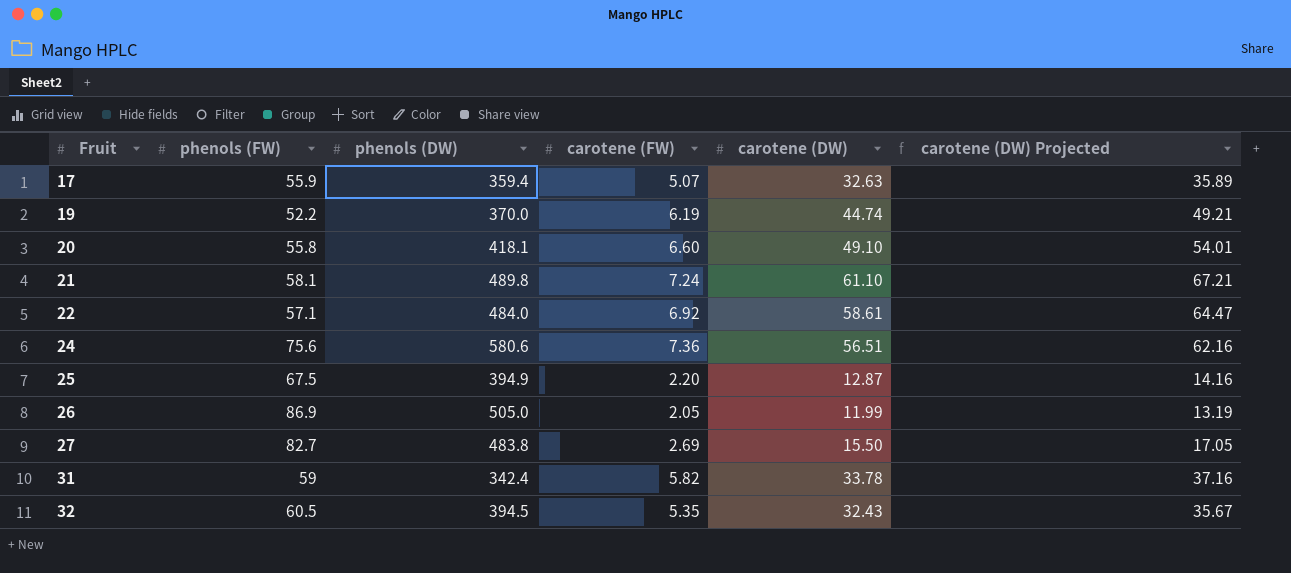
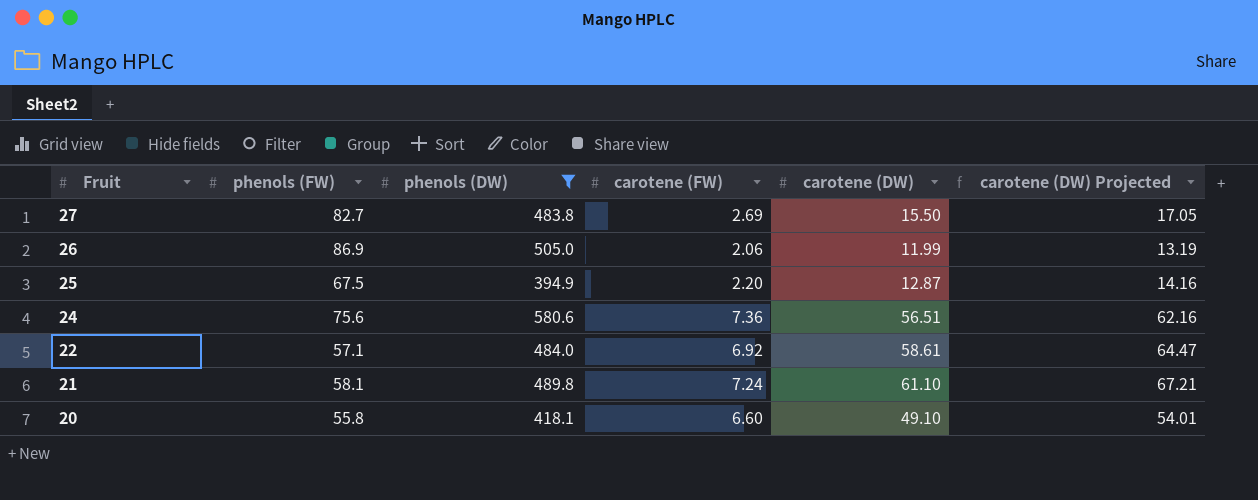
filter: none -> phenols (DW) >= 394.9
row order: Fruit ascending -> Fruit descending
26 | carotene (FW): 2.05 -> 2.06

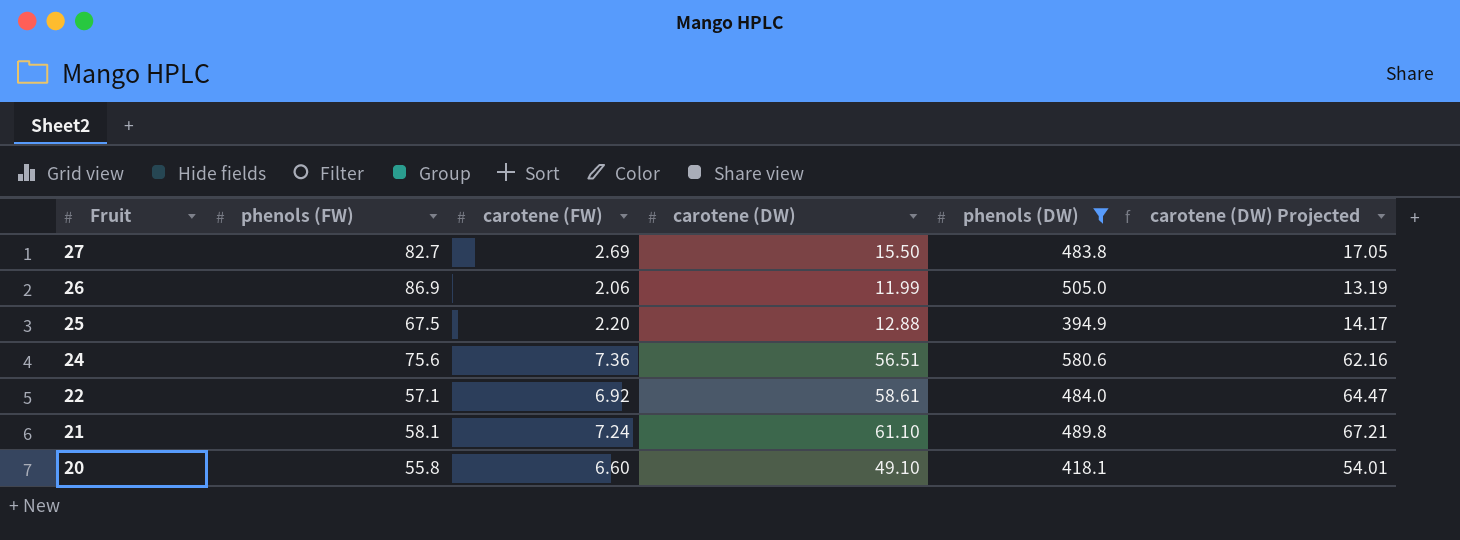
column phenols (DW) | position: 3 -> 5
25 | carotene (DW): 12.87 -> 12.88
25 | carotene (DW) Projected: 14.16 -> 14.17

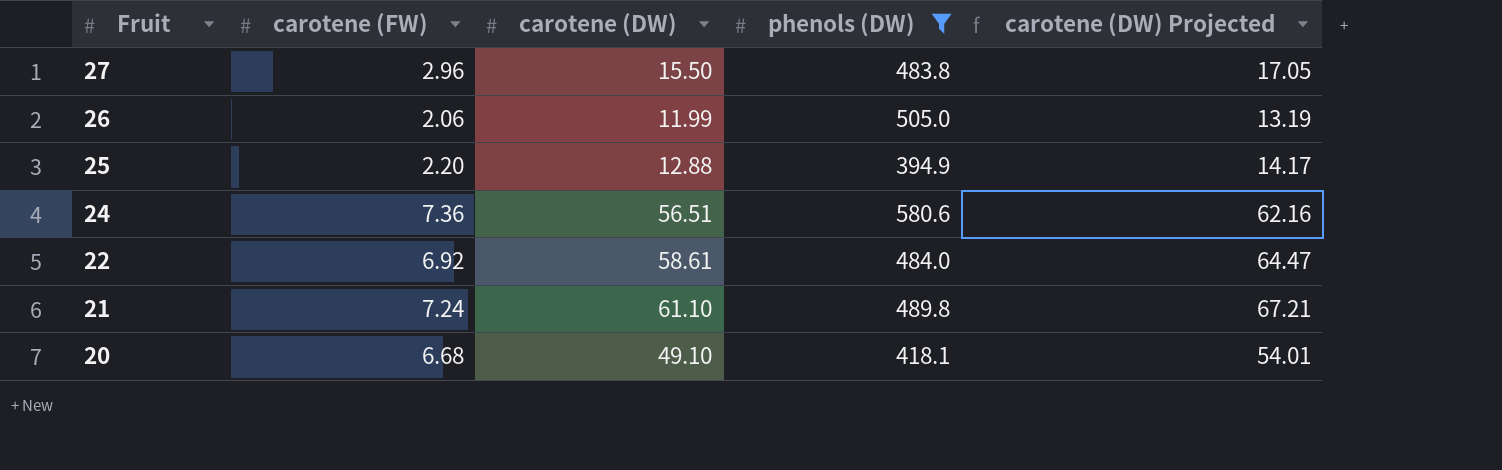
column phenols (FW) | position: 2 -> none
27 | carotene (FW): 2.69 -> 2.96
20 | carotene (FW): 6.60 -> 6.68

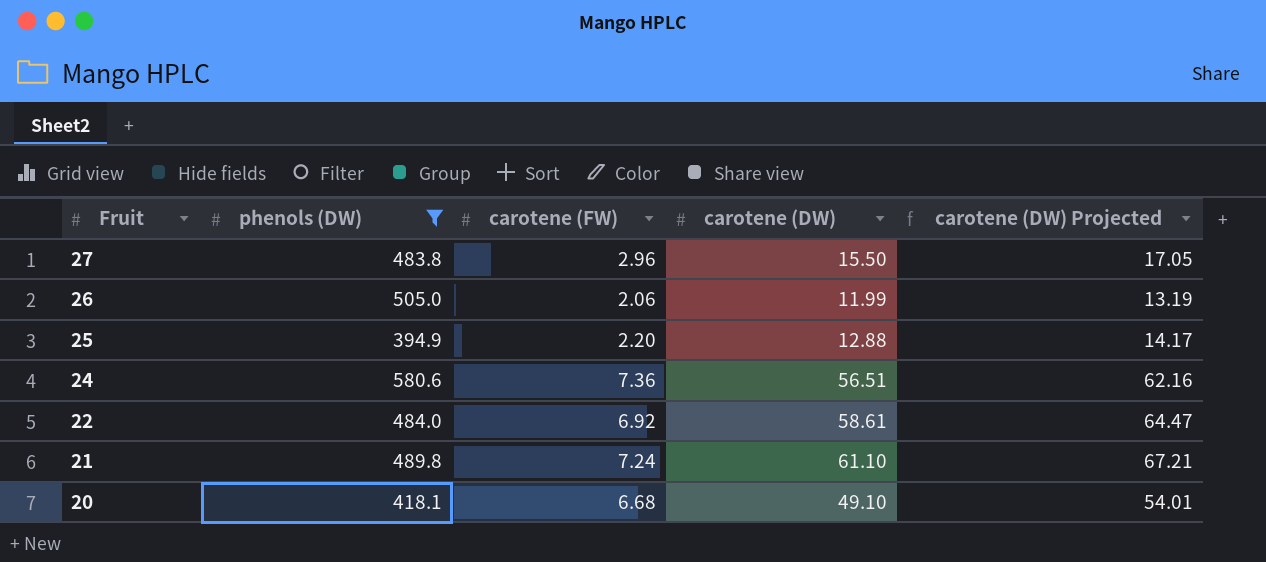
column phenols (DW) | position: 4 -> 2

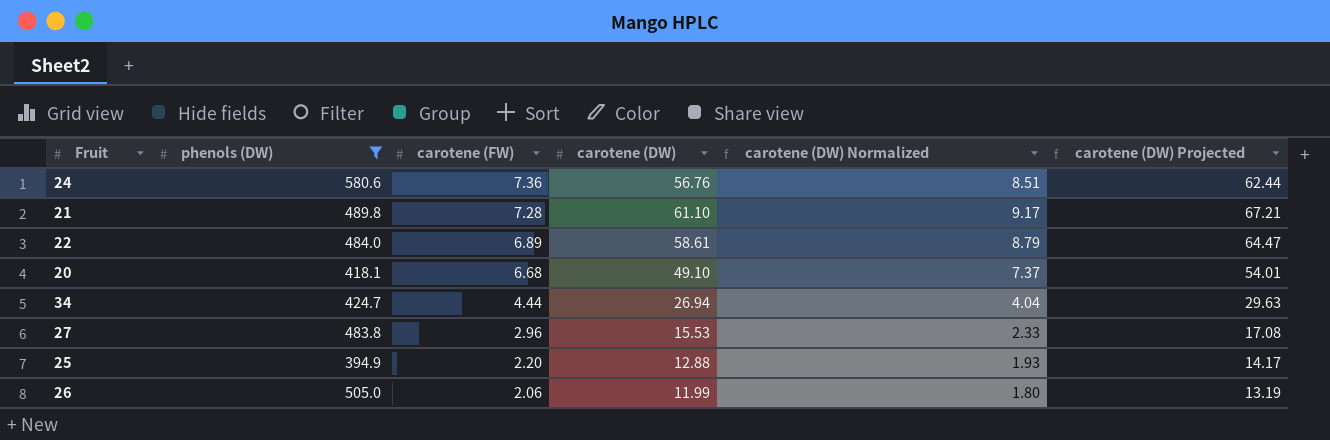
row order: Fruit descending -> carotene (FW) descending
column carotene (DW) Normalized | formula: none -> [carotene (DW)] * 0.15
24 | carotene (DW): 56.51 -> 56.76
24 | carotene (DW) Projected: 62.16 -> 62.44
21 | carotene (FW): 7.24 -> 7.28
22 | carotene (FW): 6.92 -> 6.89
row 34: none -> 424.7 | 4.44 | 26.94 | 4.04 | 29.63
27 | carotene (DW): 15.50 -> 15.53
27 | carotene (DW) Projected: 17.05 -> 17.08

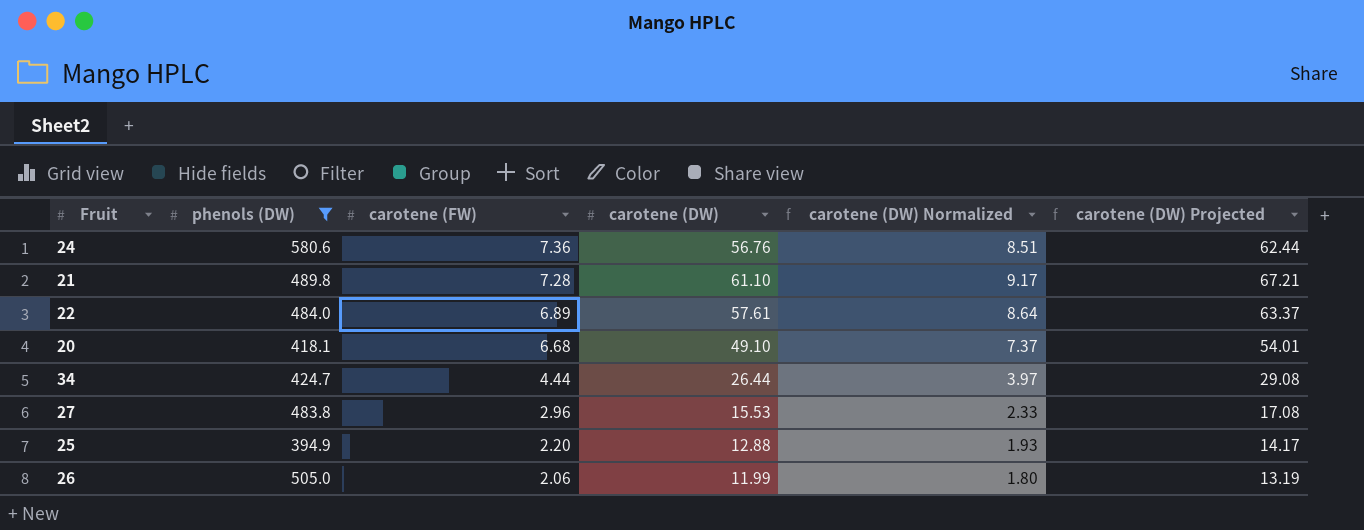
22 | carotene (DW): 58.61 -> 57.61
22 | carotene (DW) Normalized: 8.79 -> 8.64
22 | carotene (DW) Projected: 64.47 -> 63.37
34 | carotene (DW): 26.94 -> 26.44
34 | carotene (DW) Normalized: 4.04 -> 3.97
34 | carotene (DW) Projected: 29.63 -> 29.08

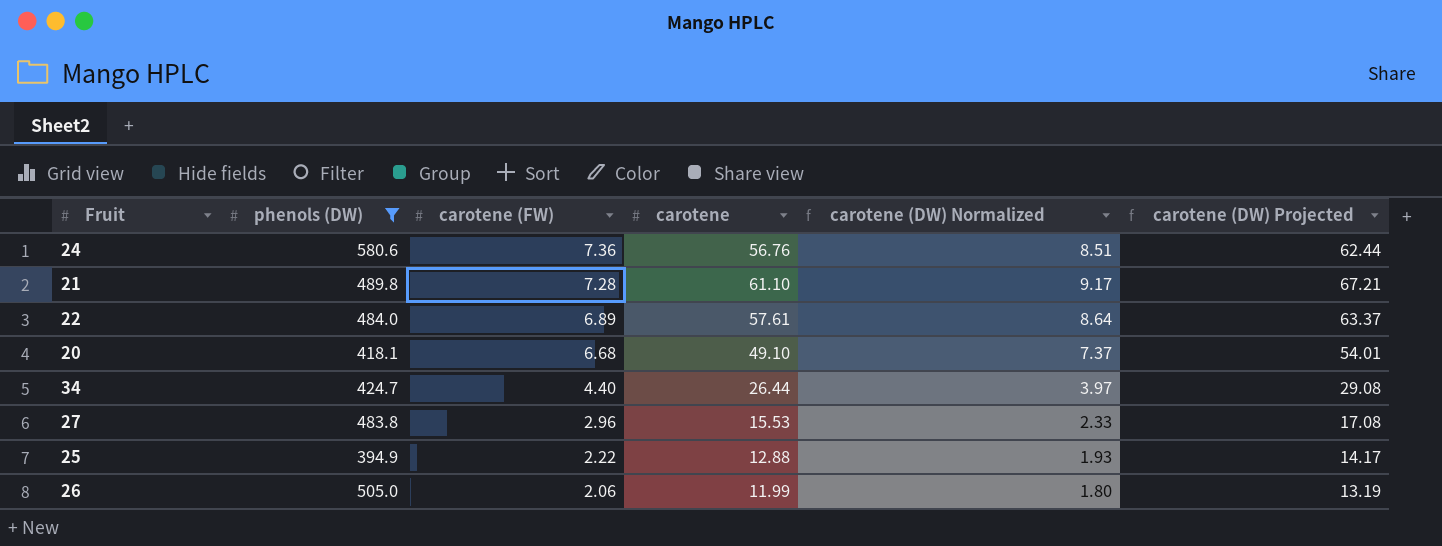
column name: carotene (DW) -> carotene
34 | carotene (FW): 4.44 -> 4.40
25 | carotene (FW): 2.20 -> 2.22

